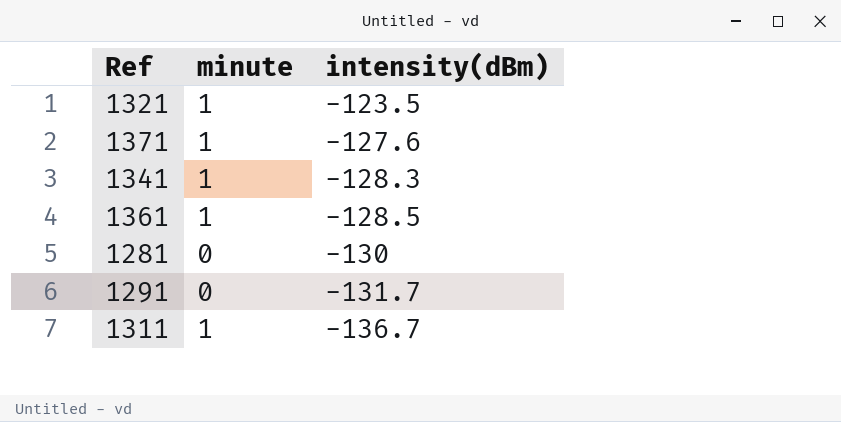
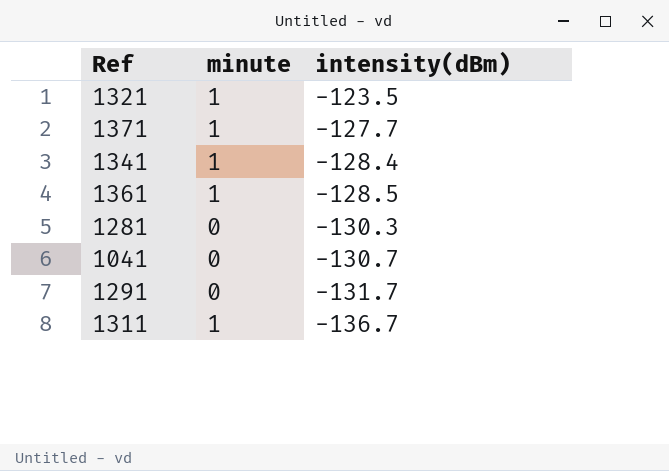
1371 | intensity(dBm): -127.6 -> -127.7
1341 | intensity(dBm): -128.3 -> -128.4
1281 | intensity(dBm): -130 -> -130.3
row 1041: none -> 0 | -130.7

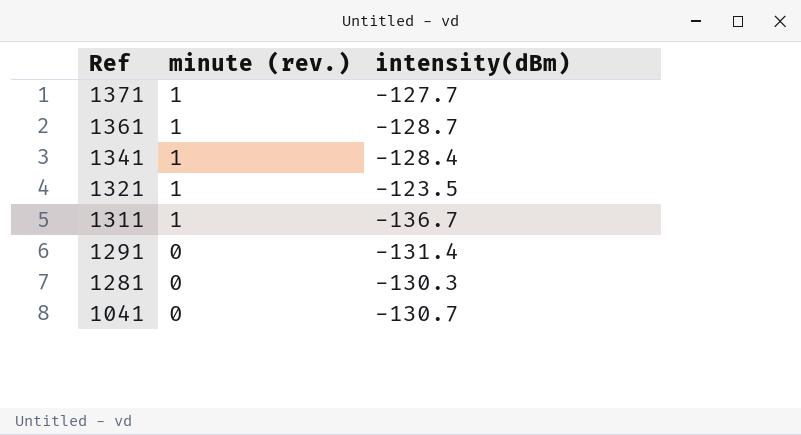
row order: intensity(dBm) descending -> Ref descending
column name: minute -> minute (rev.)
1361 | intensity(dBm): -128.5 -> -128.7
1291 | intensity(dBm): -131.7 -> -131.4

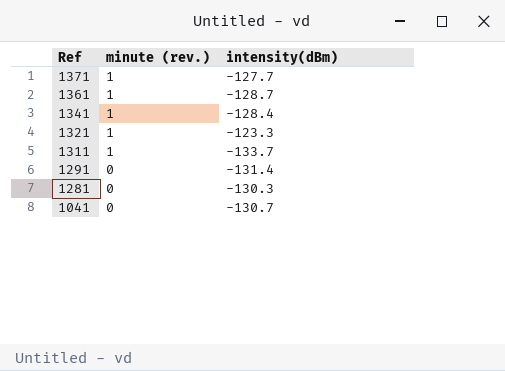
1321 | intensity(dBm): -123.5 -> -123.3
1311 | intensity(dBm): -136.7 -> -133.7

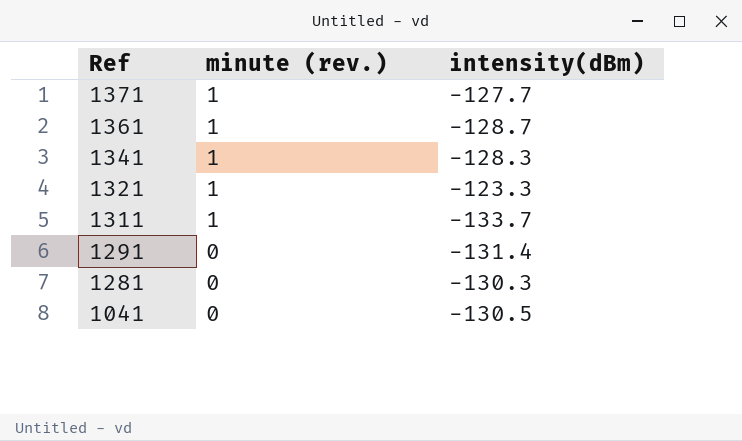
1341 | intensity(dBm): -128.4 -> -128.3
1041 | intensity(dBm): -130.7 -> -130.5

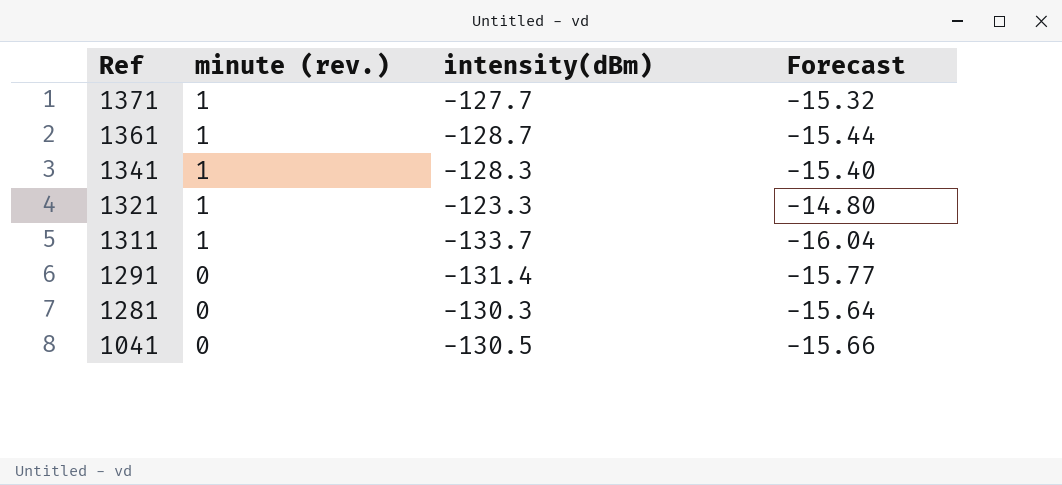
column Forecast | formula: none -> [intensity(dBm)] * 0.12

